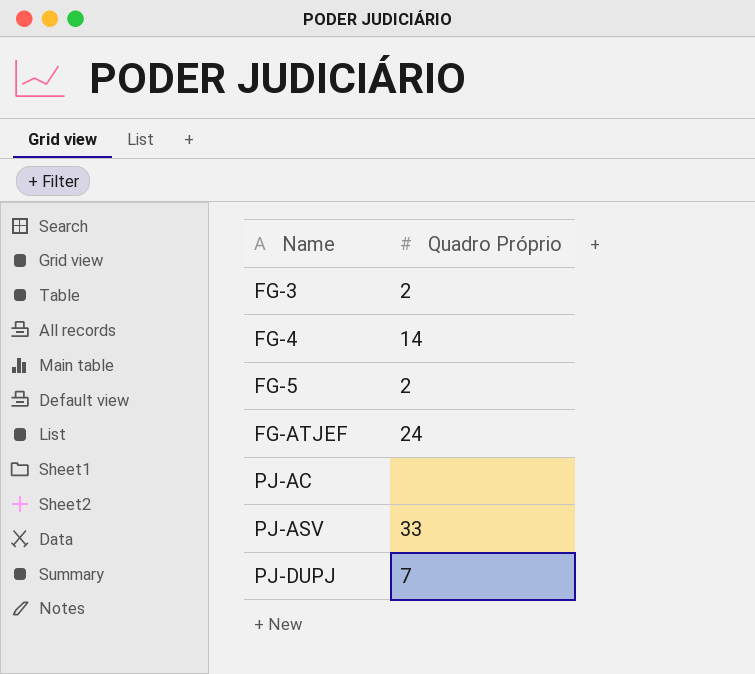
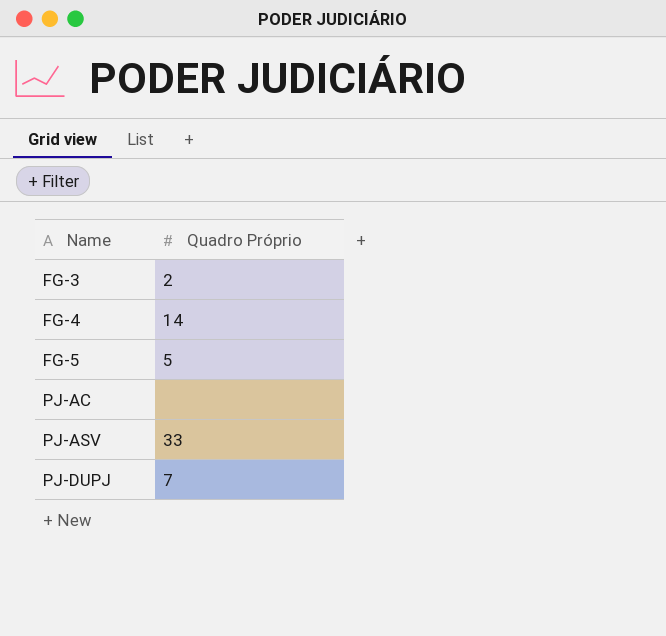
row FG-ATJEF: 24 -> none
FG-5 | Quadro Próprio: 2 -> 5

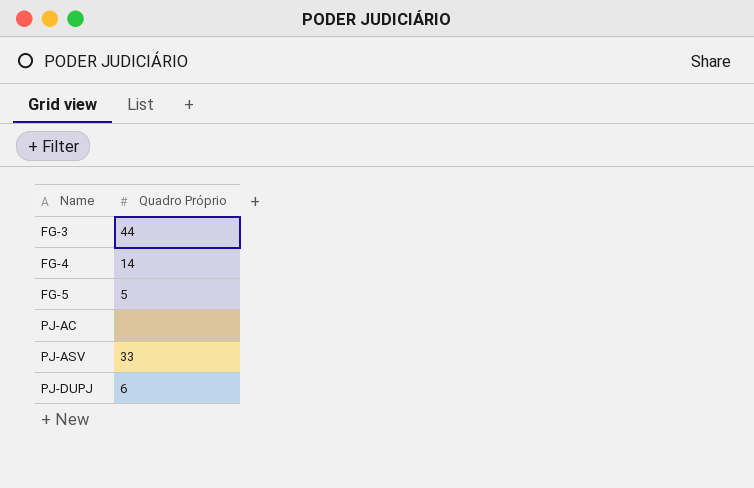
FG-3 | Quadro Próprio: 2 -> 44
PJ-DUPJ | Quadro Próprio: 7 -> 6

